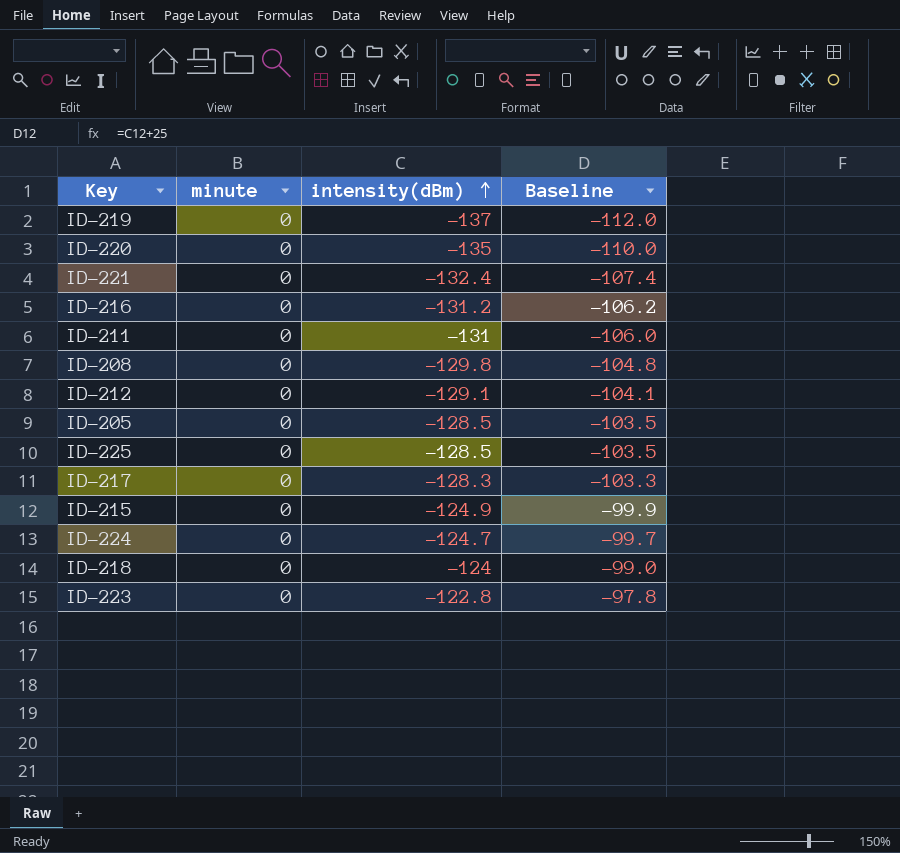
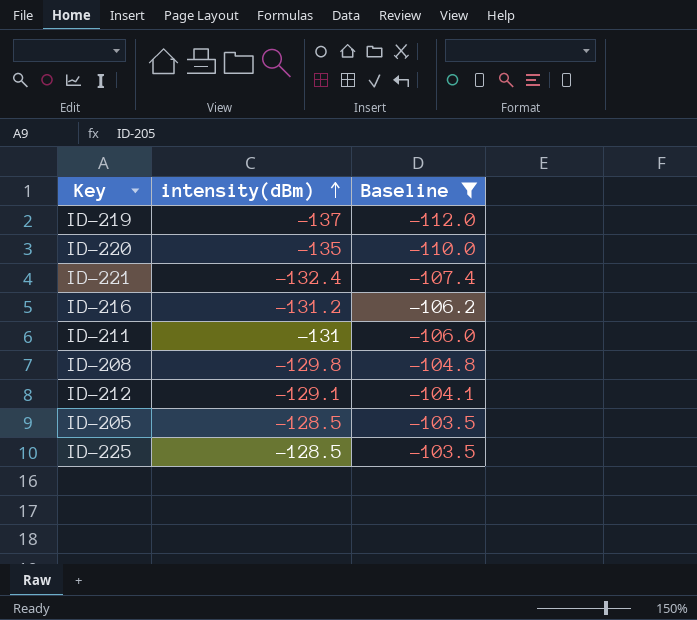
filter: none -> Baseline <= -103.5
column minute | position: 2 -> none

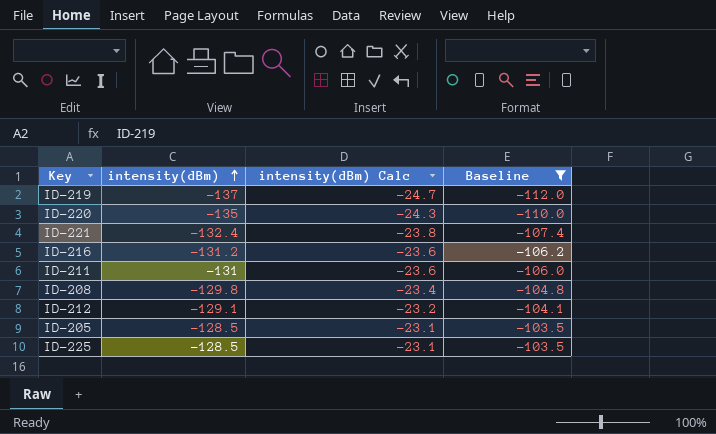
column intensity(dBm) Calc | formula: none -> [intensity(dBm)] * 0.18

